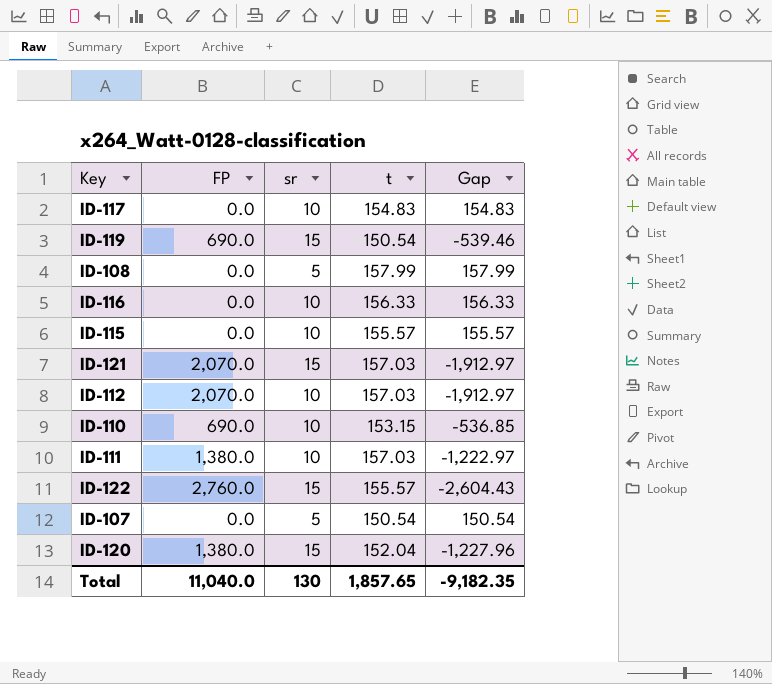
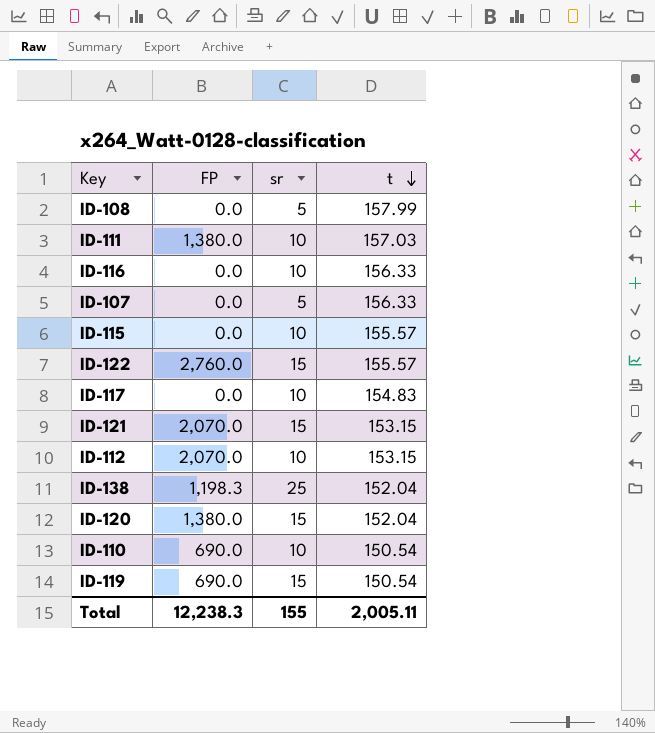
row order: none -> t descending
column Gap | formula: [t] - [FP] -> none
ID-107 | t: 150.54 -> 156.33
ID-121 | t: 157.03 -> 153.15
ID-112 | t: 157.03 -> 153.15
row ID-138: none -> 1,198.3 | 25 | 152.04
ID-110 | t: 153.15 -> 150.54
Total | FP: 11,040.0 -> 12,238.3
Total | sr: 130 -> 155
Total | t: 1,857.65 -> 2,005.11

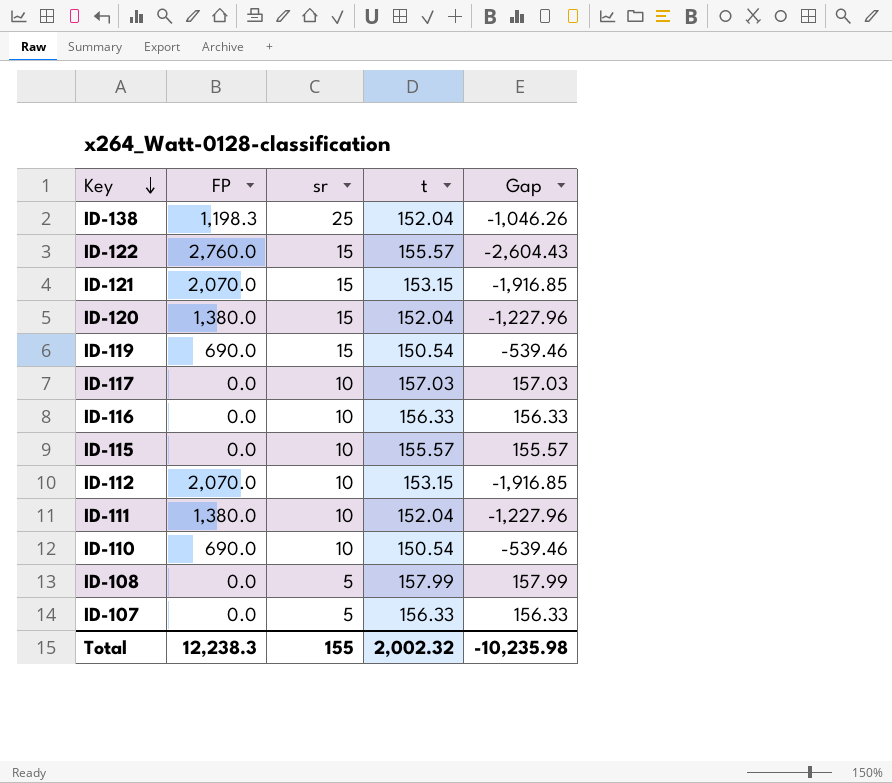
row order: t descending -> Key descending
column Gap | formula: none -> [t] - [FP]
ID-117 | t: 154.83 -> 157.03
ID-111 | t: 157.03 -> 152.04
Total | t: 2,005.11 -> 2,002.32

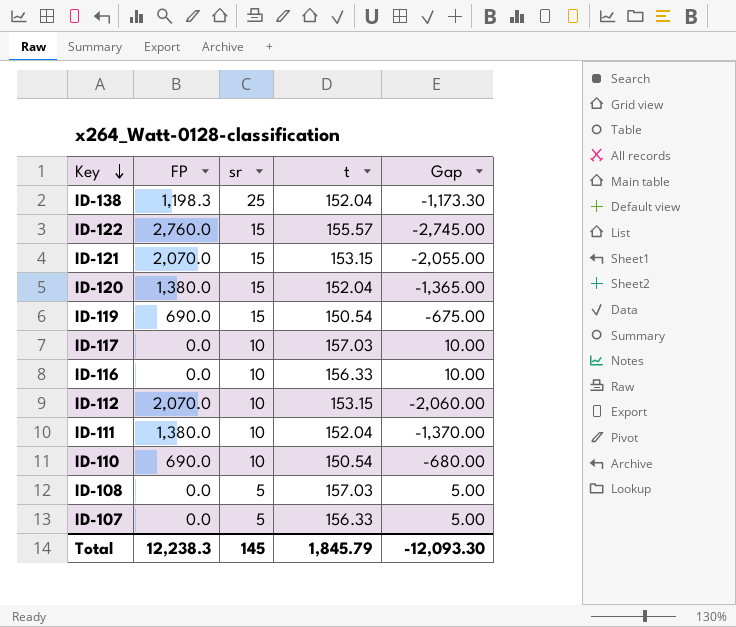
column Gap | formula: [t] - [FP] -> [sr] - [FP]
row ID-115: 0.0 | 10 | 155.57 | 155.57 -> none
ID-108 | t: 157.99 -> 157.03
Total | sr: 155 -> 145
Total | t: 2,002.32 -> 1,845.79
Total | Gap: -10,235.98 -> -12,093.30

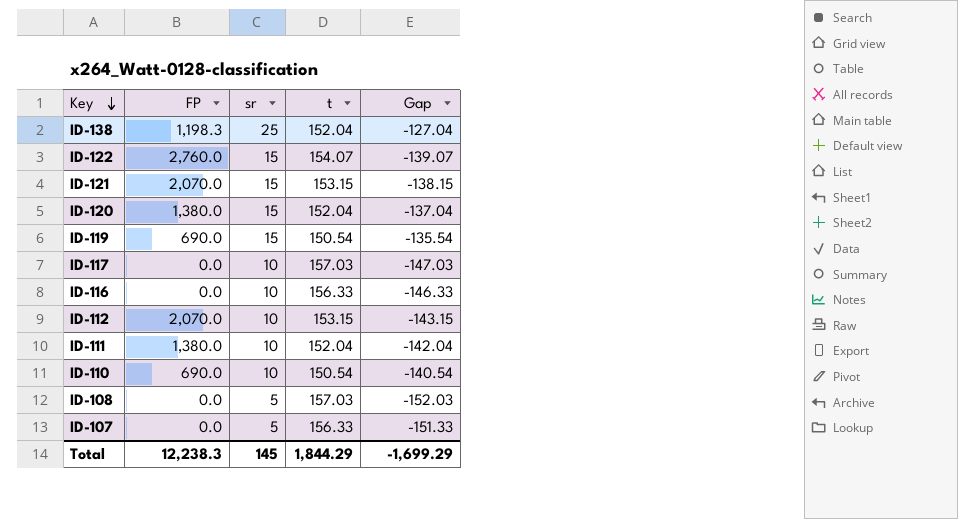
column Gap | formula: [sr] - [FP] -> [sr] - [t]
ID-122 | t: 155.57 -> 154.07
Total | t: 1,845.79 -> 1,844.29
Total | Gap: -12,093.30 -> -1,699.29

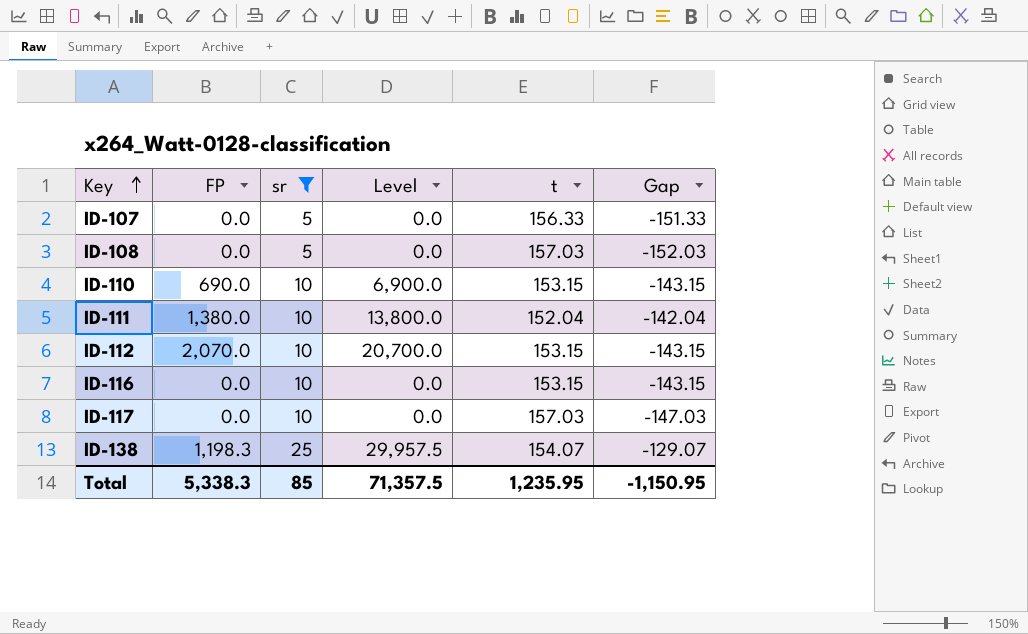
filter: none -> sr != 15
row order: Key descending -> Key ascending
column Level | formula: none -> [FP] * [sr]
ID-110 | t: 150.54 -> 153.15
ID-110 | Gap: -140.54 -> -143.15
ID-116 | t: 156.33 -> 153.15
ID-116 | Gap: -146.33 -> -143.15
ID-138 | t: 152.04 -> 154.07
ID-138 | Gap: -127.04 -> -129.07
Total | FP: 12,238.3 -> 5,338.3
Total | sr: 145 -> 85
Total | t: 1,844.29 -> 1,235.95
Total | Gap: -1,699.29 -> -1,150.95

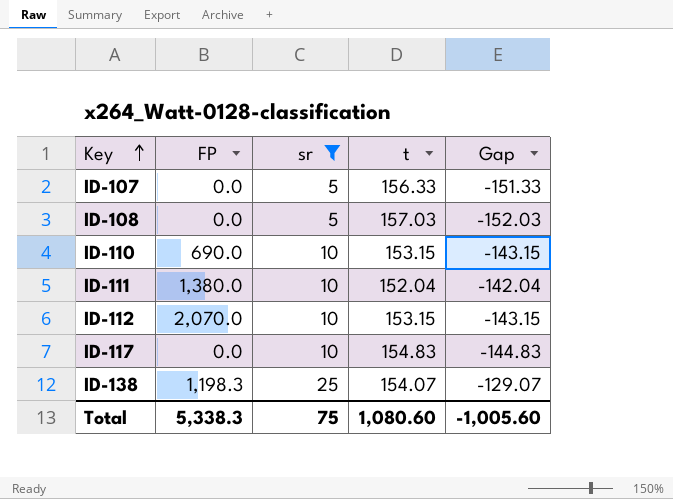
column Level | formula: [FP] * [sr] -> none
row ID-116: 0.0 | 10 | 0.0 | 153.15 | -143.15 -> none
ID-117 | t: 157.03 -> 154.83
ID-117 | Gap: -147.03 -> -144.83
Total | sr: 85 -> 75
Total | t: 1,235.95 -> 1,080.60
Total | Gap: -1,150.95 -> -1,005.60

